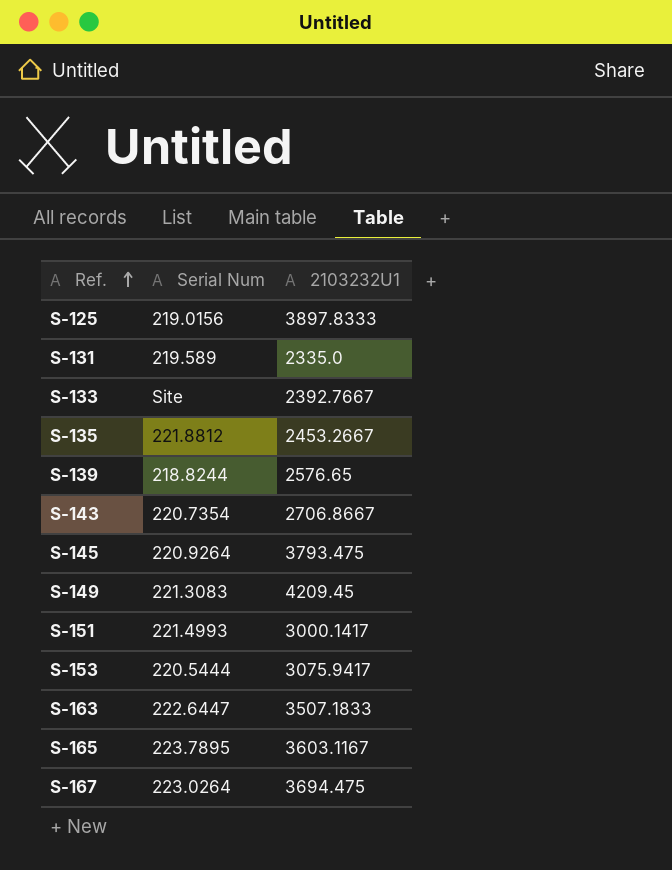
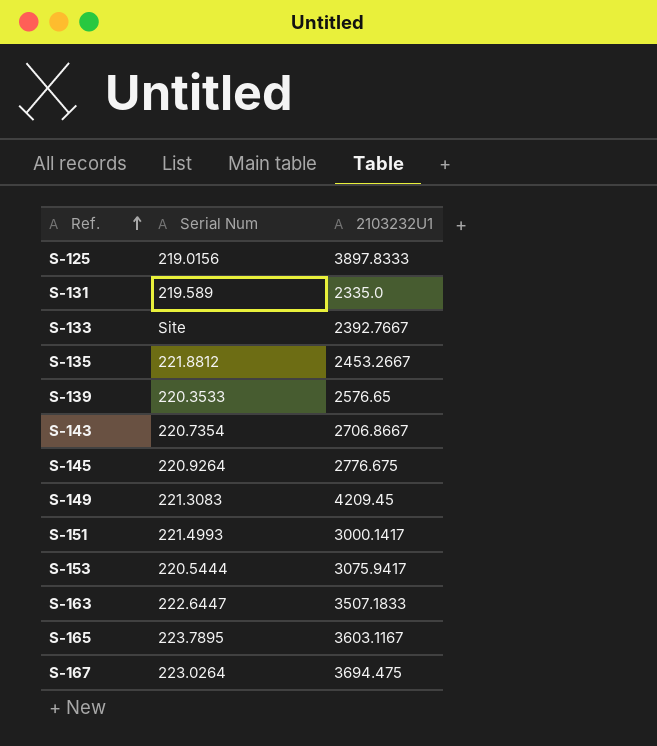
S-139 | Serial Num: 218.8244 -> 220.3533
S-145 | 2103232U1: 3793.475 -> 2776.675

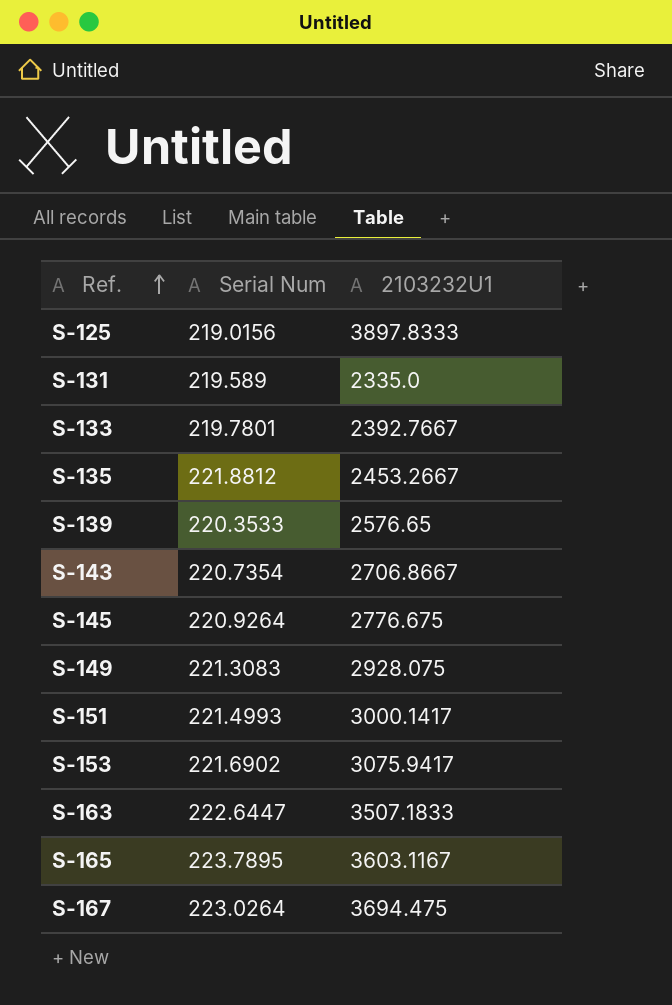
S-133 | Serial Num: Site -> 219.7801
S-149 | 2103232U1: 4209.45 -> 2928.075
S-153 | Serial Num: 220.5444 -> 221.6902

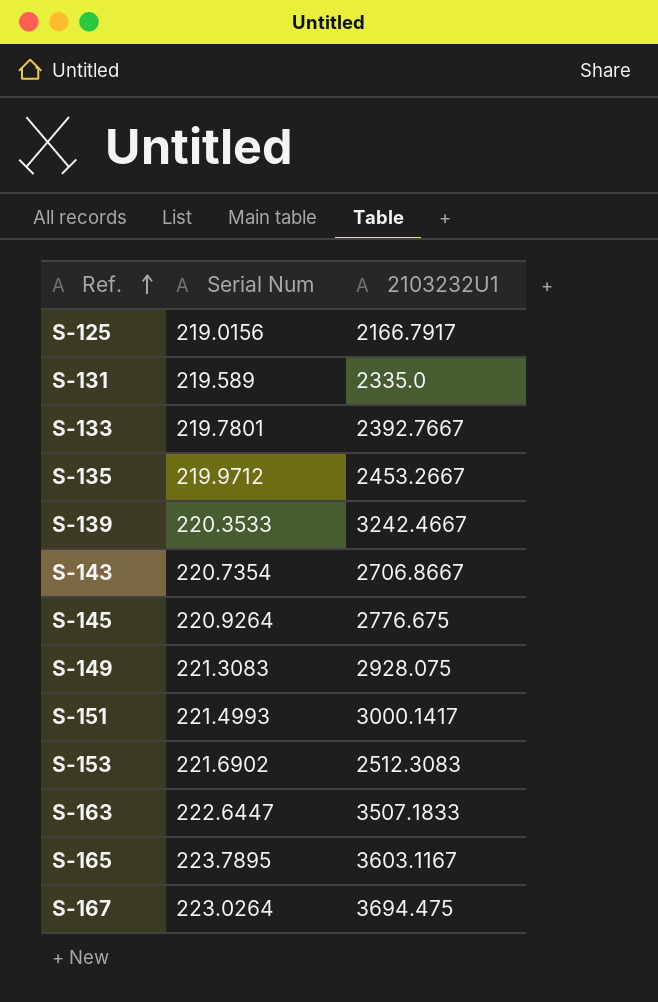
S-125 | 2103232U1: 3897.8333 -> 2166.7917
S-135 | Serial Num: 221.8812 -> 219.9712
S-139 | 2103232U1: 2576.65 -> 3242.4667
S-153 | 2103232U1: 3075.9417 -> 2512.3083

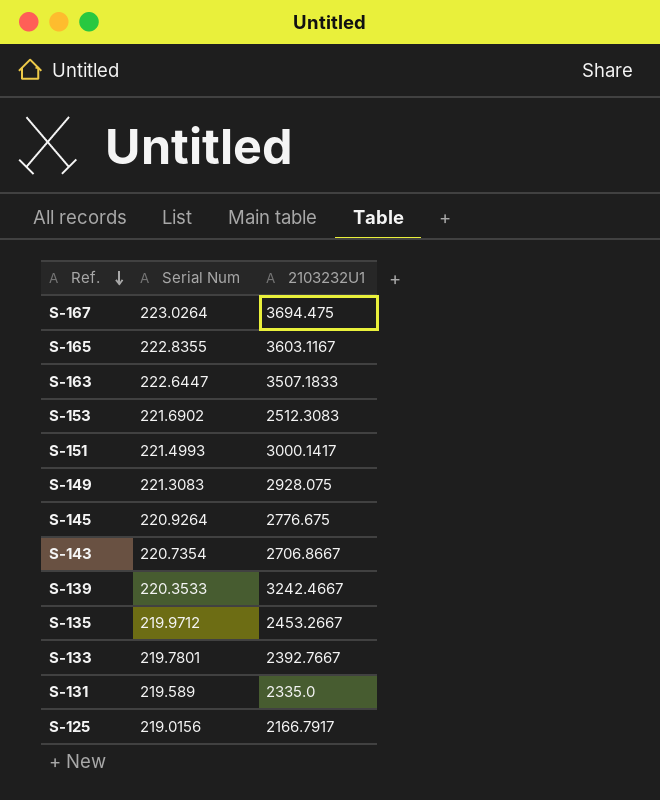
row order: Ref. ascending -> Ref. descending
S-165 | Serial Num: 223.7895 -> 222.8355

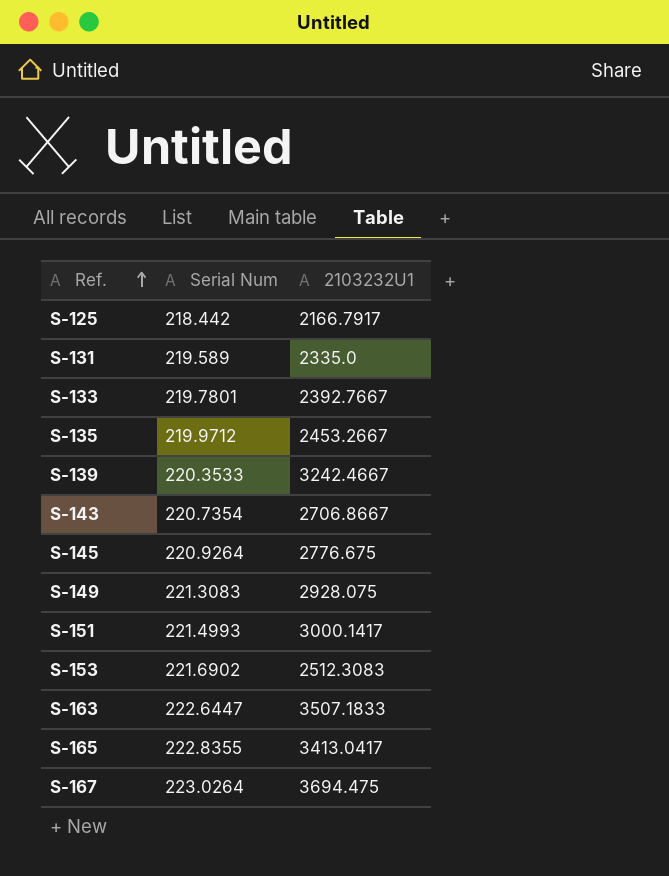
row order: Ref. descending -> Ref. ascending
S-125 | Serial Num: 219.0156 -> 218.442
S-165 | 2103232U1: 3603.1167 -> 3413.0417

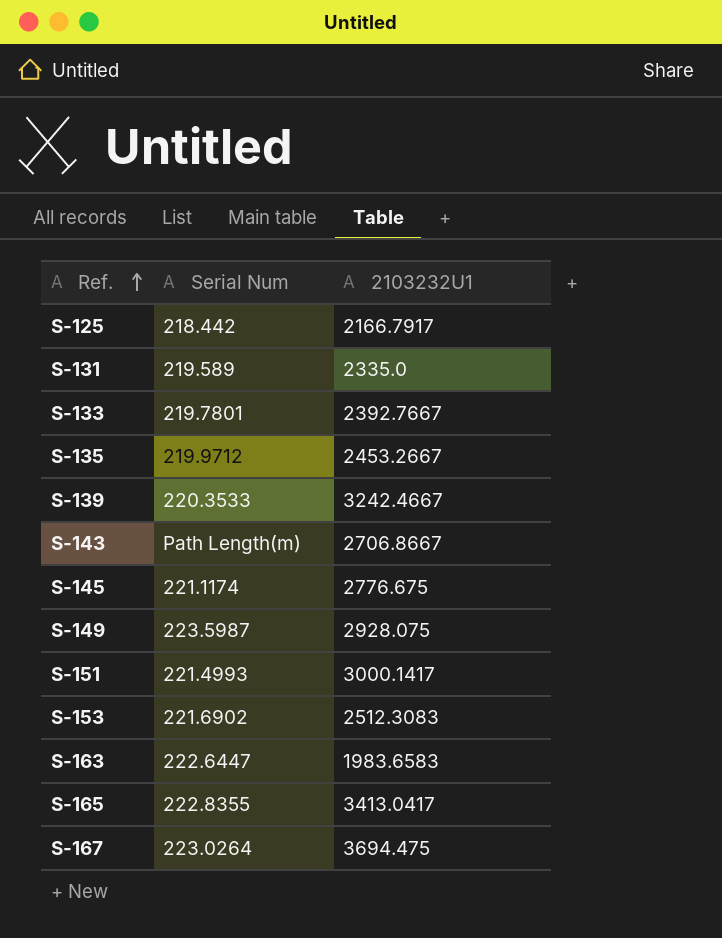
S-143 | Serial Num: 220.7354 -> Path Length(m)
S-145 | Serial Num: 220.9264 -> 221.1174
S-149 | Serial Num: 221.3083 -> 223.5987
S-163 | 2103232U1: 3507.1833 -> 1983.6583

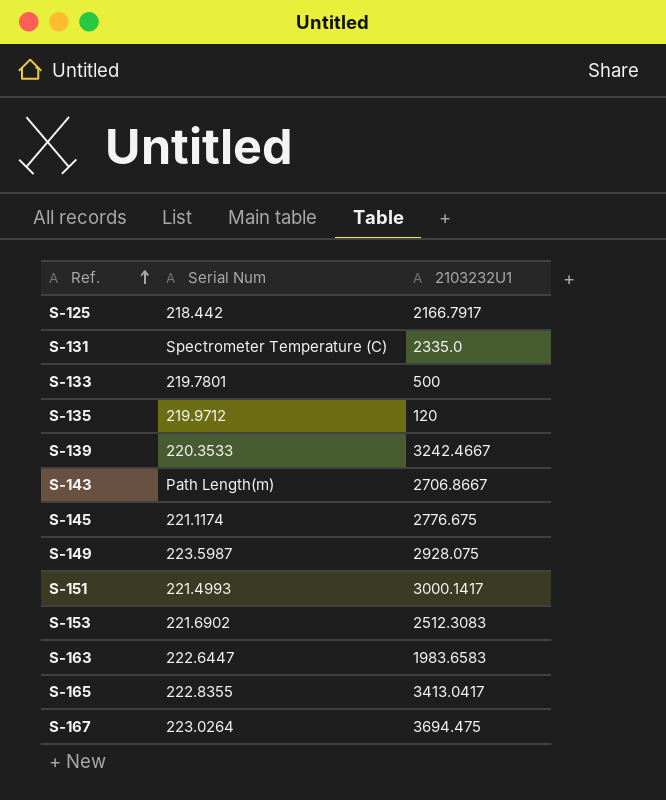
S-131 | Serial Num: 219.589 -> Spectrometer Temperature (C)
S-133 | 2103232U1: 2392.7667 -> 500
S-135 | 2103232U1: 2453.2667 -> 120

